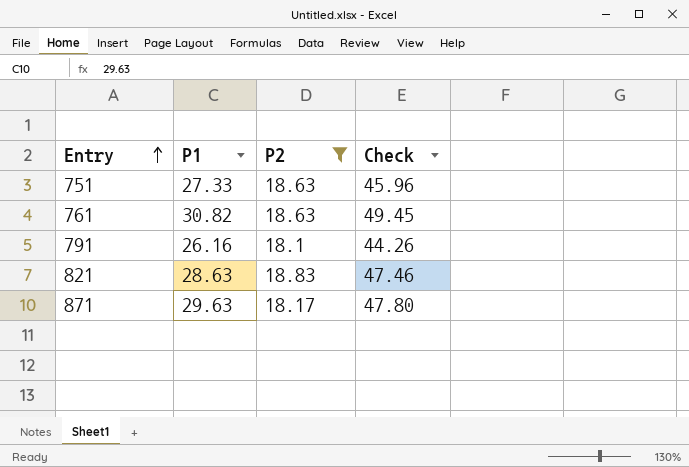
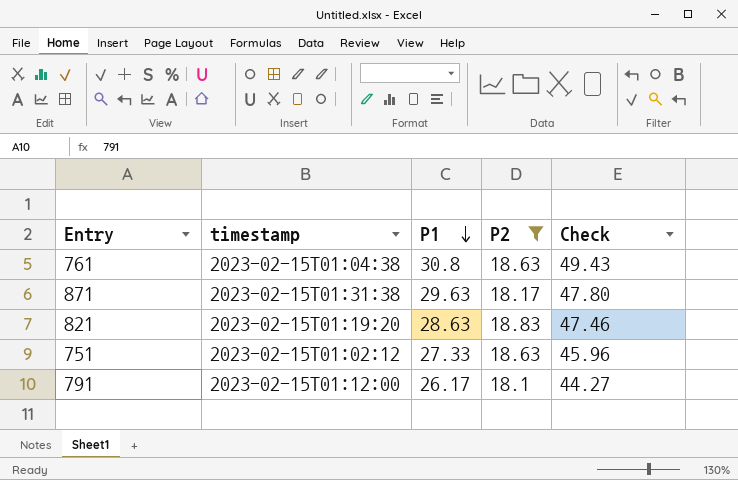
row order: Entry ascending -> P1 descending
column timestamp | position: none -> 2
761 | P1: 30.82 -> 30.8
761 | Check: 49.45 -> 49.43
791 | P1: 26.16 -> 26.17
791 | Check: 44.26 -> 44.27

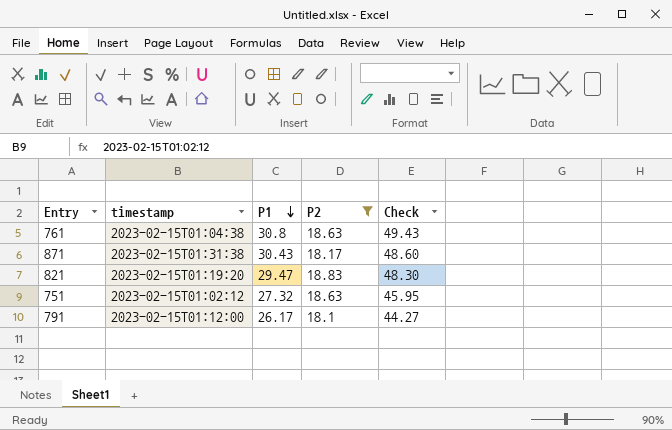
871 | P1: 29.63 -> 30.43
871 | Check: 47.80 -> 48.60
821 | P1: 28.63 -> 29.47
821 | Check: 47.46 -> 48.30
751 | P1: 27.33 -> 27.32
751 | Check: 45.96 -> 45.95

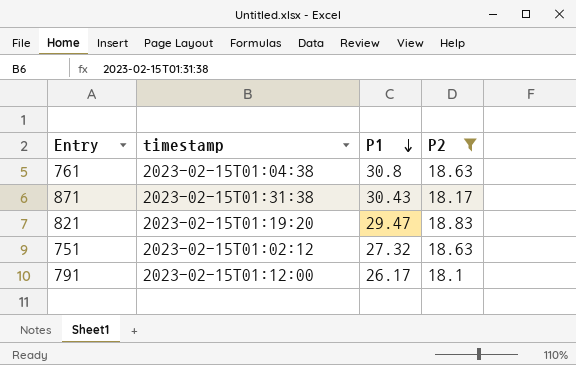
column Check | formula: [P1] + [P2] -> none

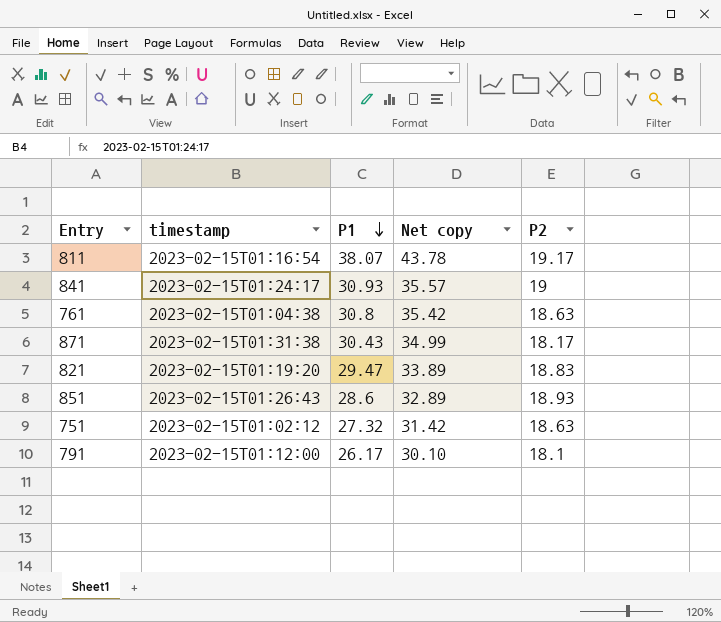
filter: P2 <= 18.83 -> none
column Net copy | formula: none -> [P1] * 1.15

